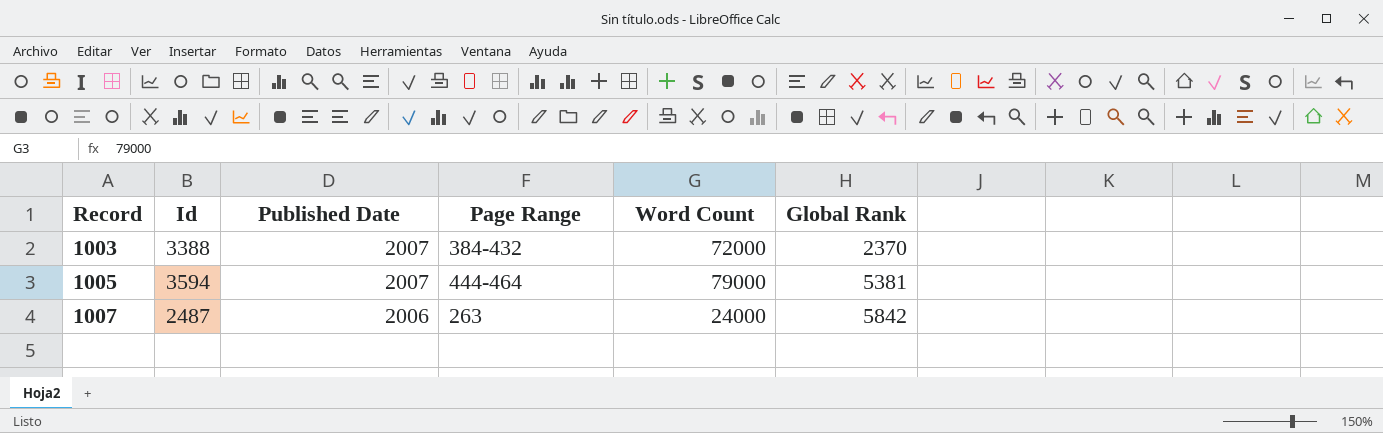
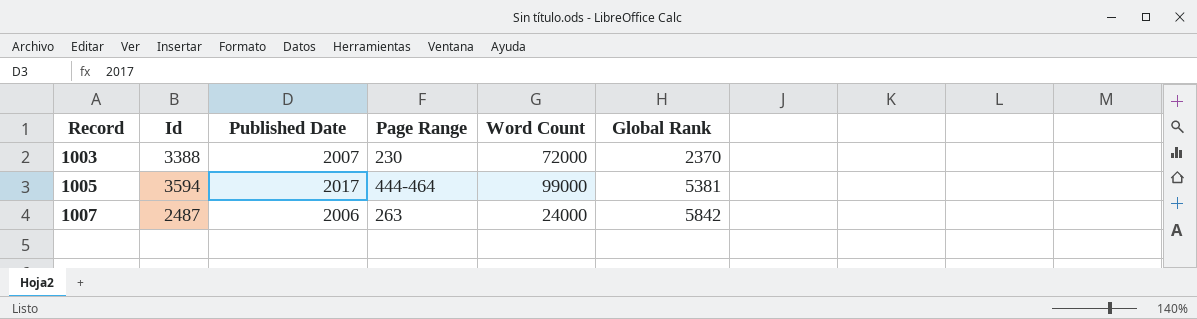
1003 | Page Range: 384-432 -> 230
1005 | Published Date: 2007 -> 2017
1005 | Word Count: 79000 -> 99000

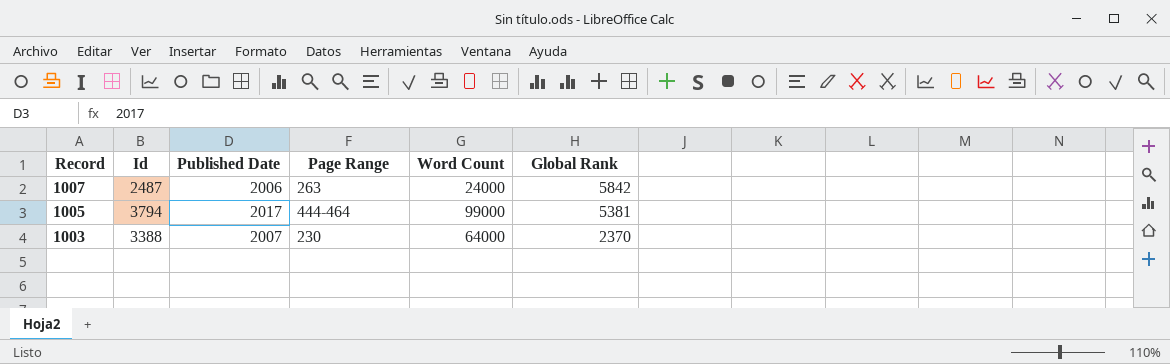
row order: Record ascending -> Record descending
1005 | Id: 3594 -> 3794
1003 | Word Count: 72000 -> 64000

